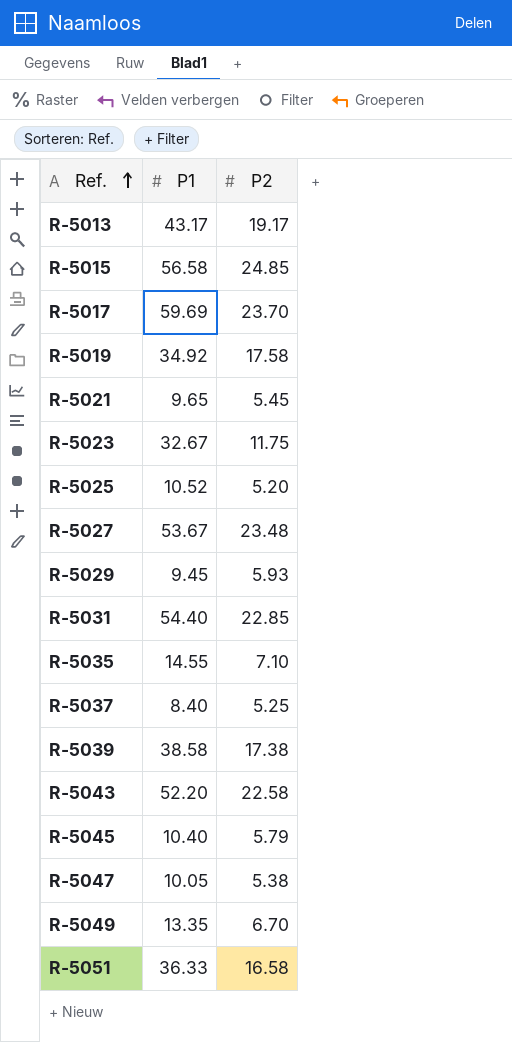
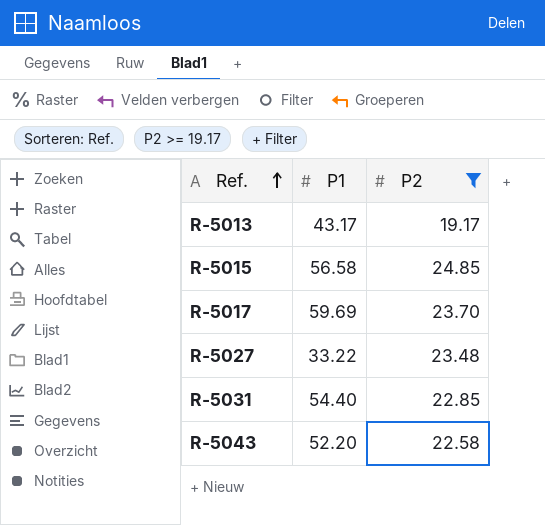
filter: none -> P2 >= 19.17
R-5027 | P1: 53.67 -> 33.22

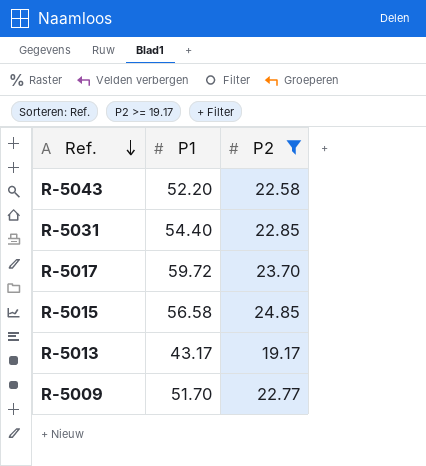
row order: Ref. ascending -> Ref. descending
row R-5027: 33.22 | 23.48 -> none
R-5017 | P1: 59.69 -> 59.72
row R-5009: none -> 51.70 | 22.77

